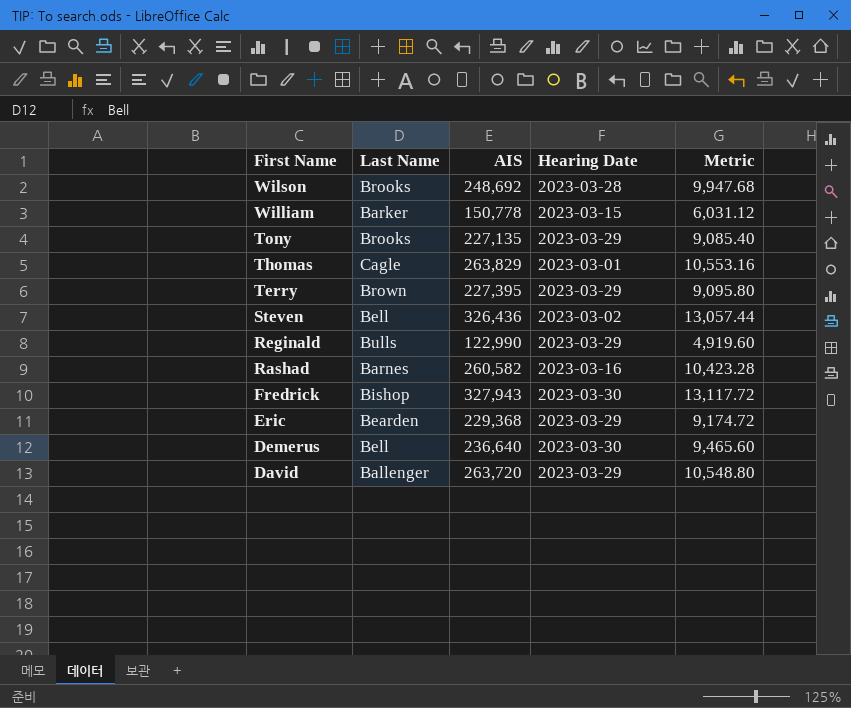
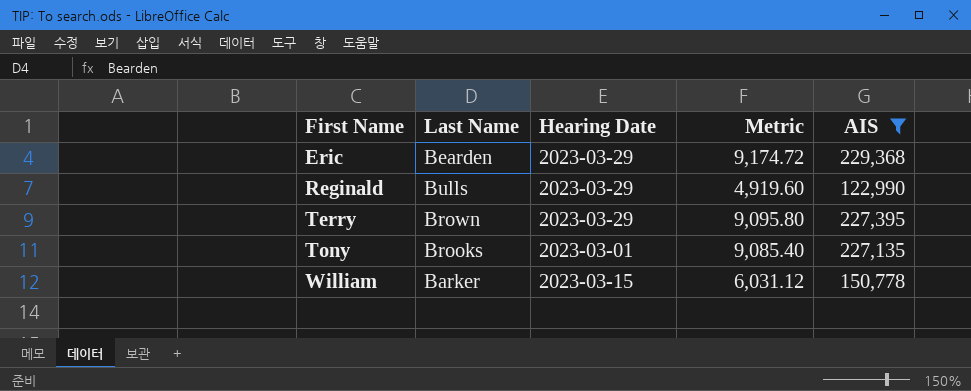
filter: none -> AIS <= 229,368
row order: First Name descending -> First Name ascending
column AIS | position: 3 -> 5
Tony | Hearing Date: 2023-03-29 -> 2023-03-01

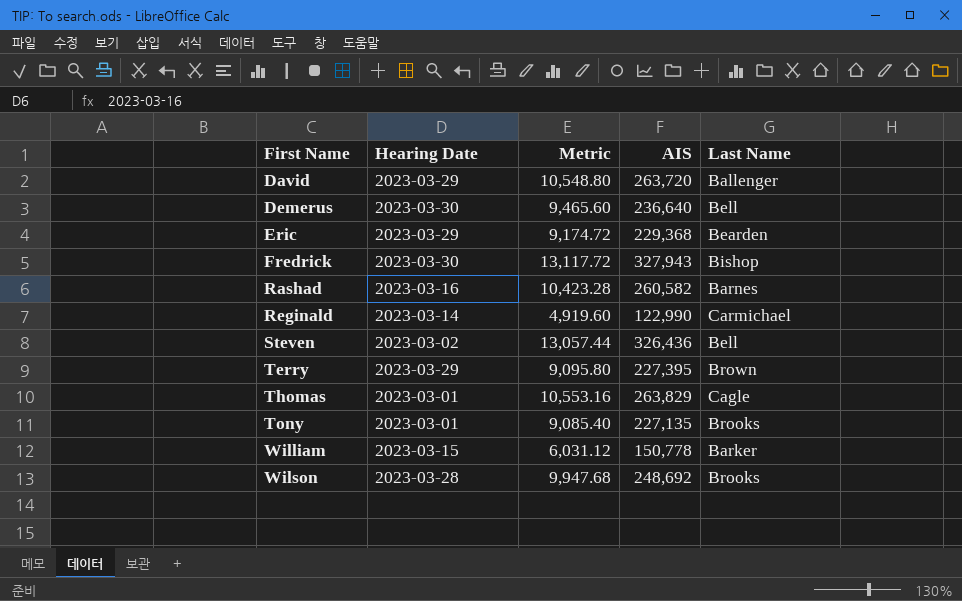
filter: AIS <= 229,368 -> none
column Last Name | position: 2 -> 5
Reginald | Hearing Date: 2023-03-29 -> 2023-03-14
Reginald | Last Name: Bulls -> Carmichael

